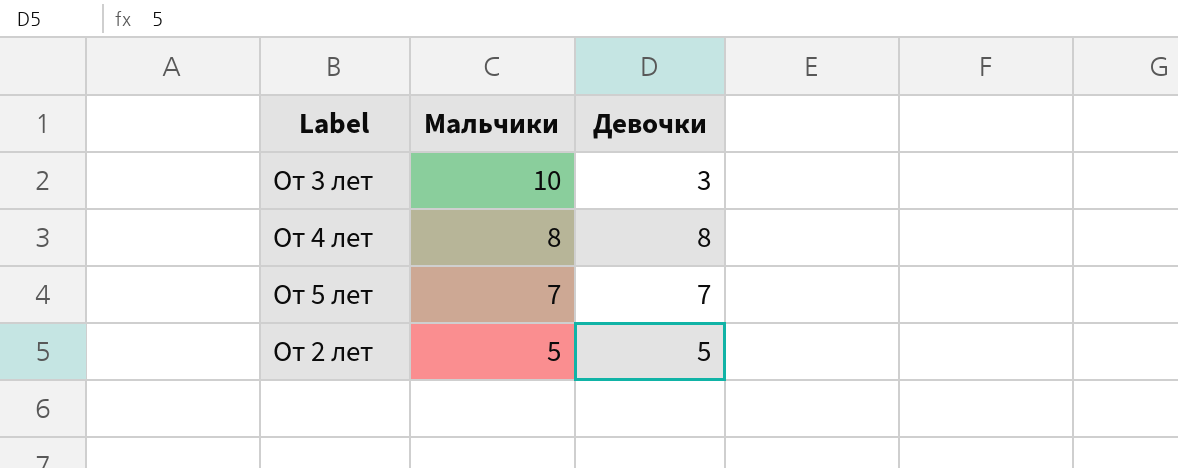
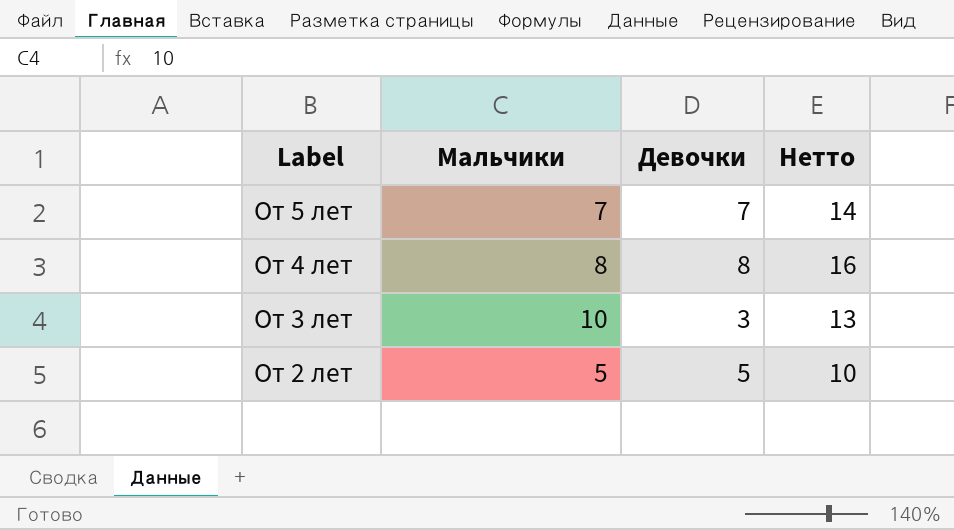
row order: Мальчики descending -> Label descending
column Нетто | formula: none -> [Мальчики] + [Девочки]

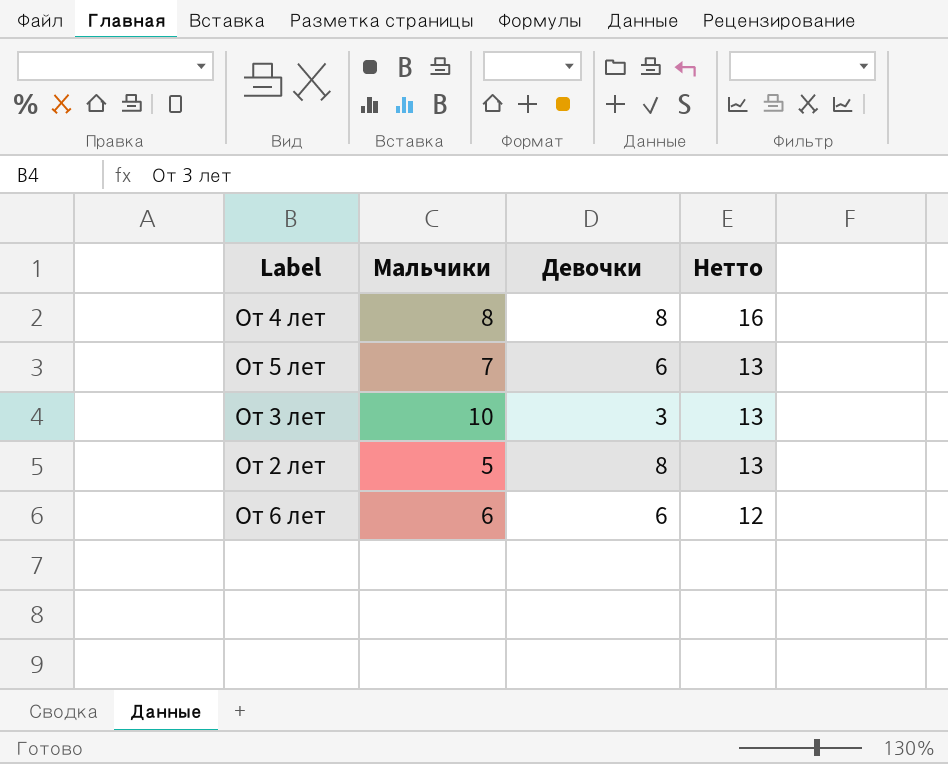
row order: Label descending -> Нетто descending
От 5 лет | Девочки: 7 -> 6
От 5 лет | Нетто: 14 -> 13
От 2 лет | Девочки: 5 -> 8
От 2 лет | Нетто: 10 -> 13
row От 6 лет: none -> 6 | 6 | 12

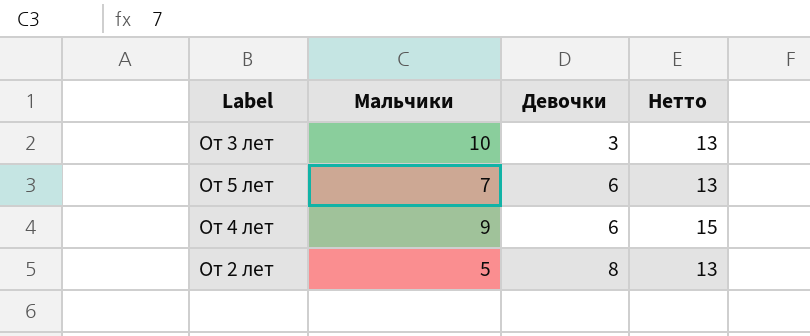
row order: Нетто descending -> Девочки ascending
row От 6 лет: 6 | 6 | 12 -> none
От 4 лет | Мальчики: 8 -> 9
От 4 лет | Девочки: 8 -> 6
От 4 лет | Нетто: 16 -> 15

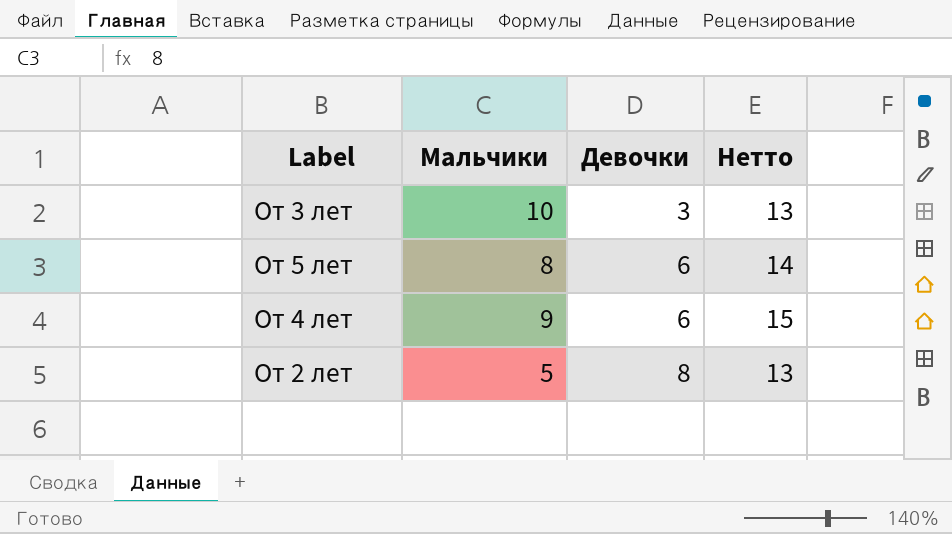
От 5 лет | Мальчики: 7 -> 8
От 5 лет | Нетто: 13 -> 14

